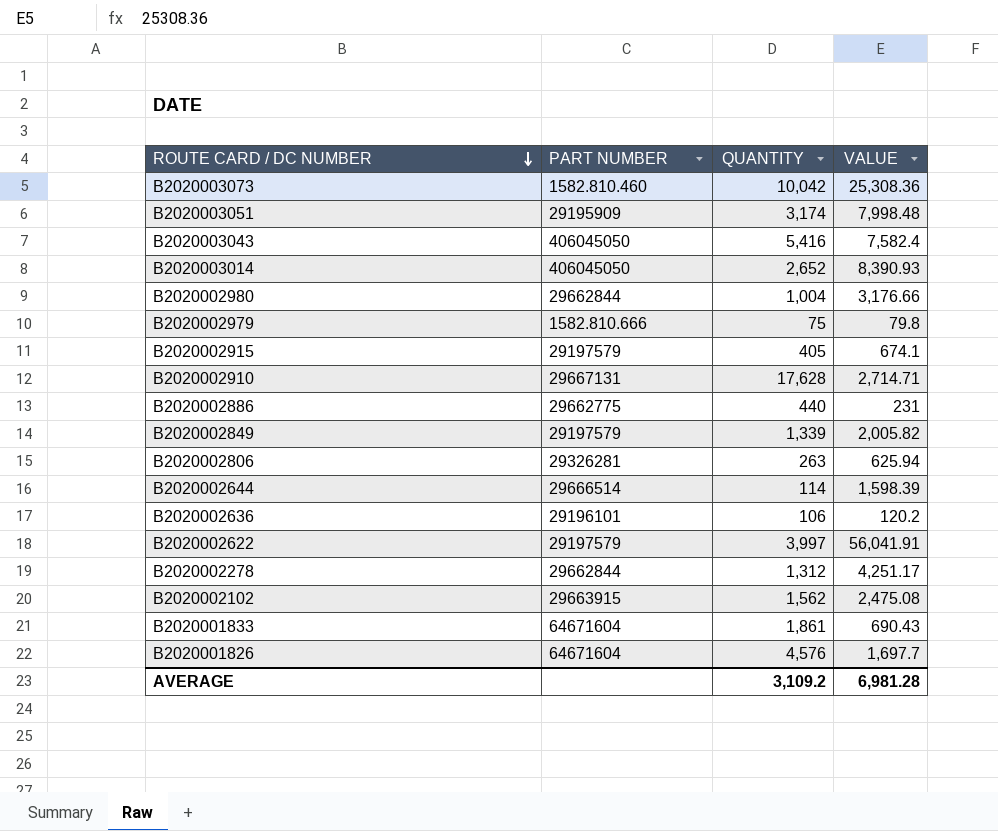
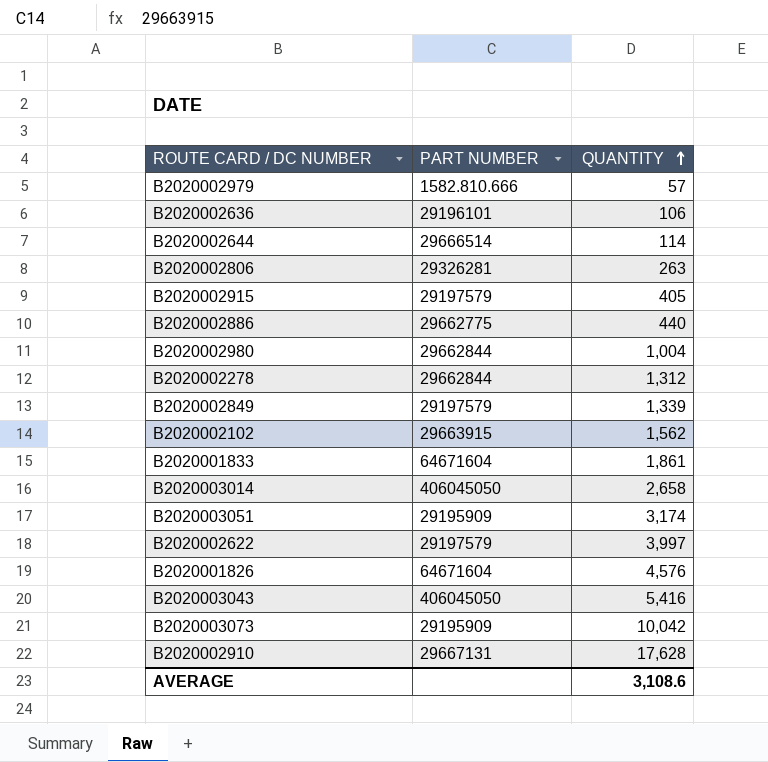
row order: ROUTE CARD / DC NUMBER descending -> QUANTITY ascending
column VALUE | position: 4 -> none
B2020002979 | QUANTITY: 75 -> 57
B2020003014 | QUANTITY: 2,652 -> 2,658
B2020003073 | PART NUMBER: 1582.810.460 -> 29195909
AVERAGE | QUANTITY: 3,109.2 -> 3,108.6

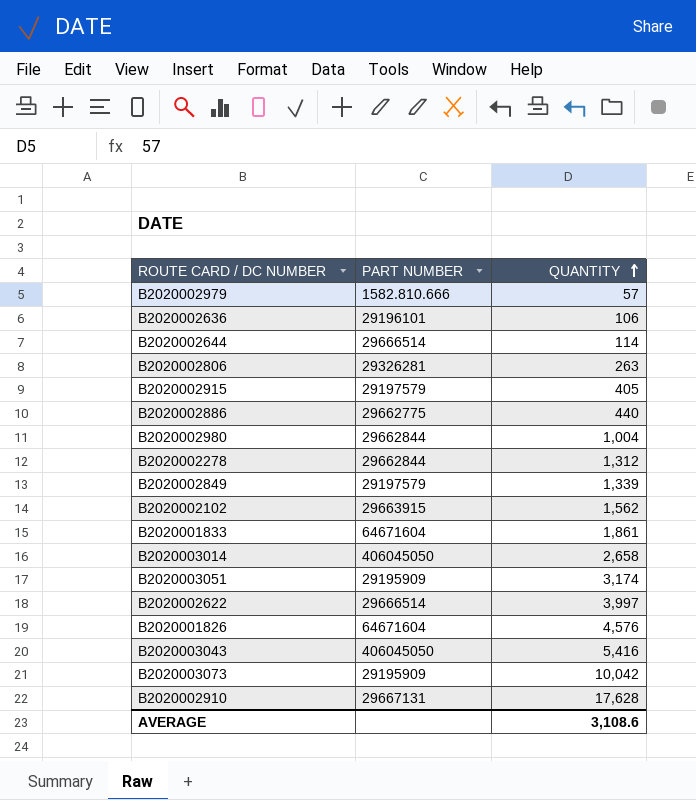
B2020002622 | PART NUMBER: 29197579 -> 29666514

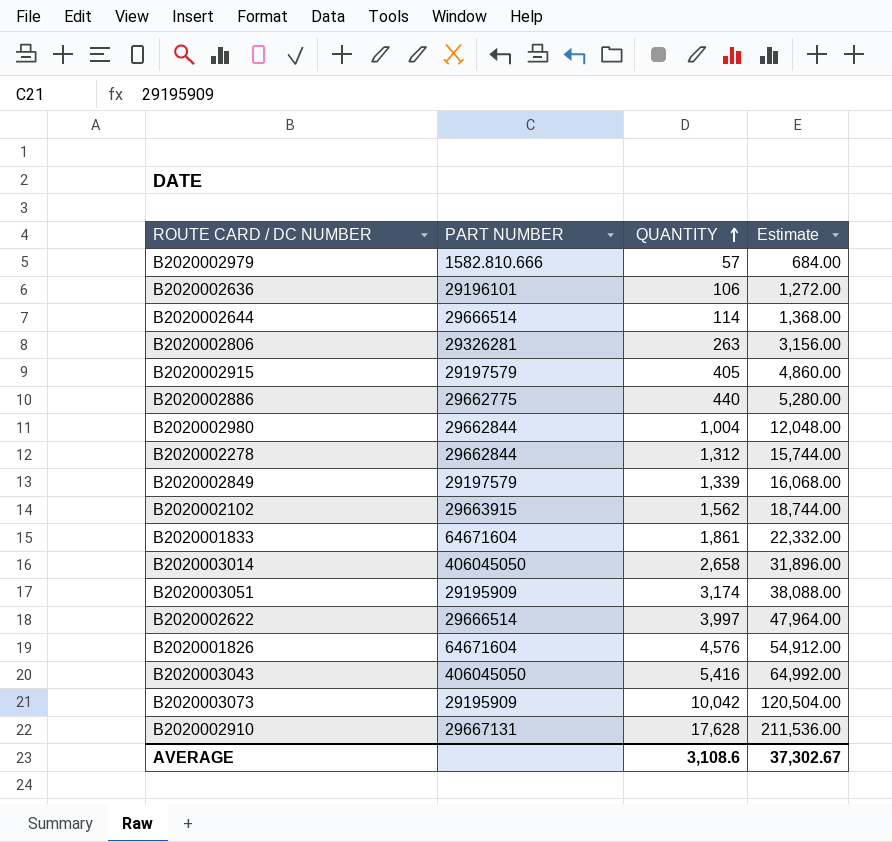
column Estimate | formula: none -> [QUANTITY] * 12

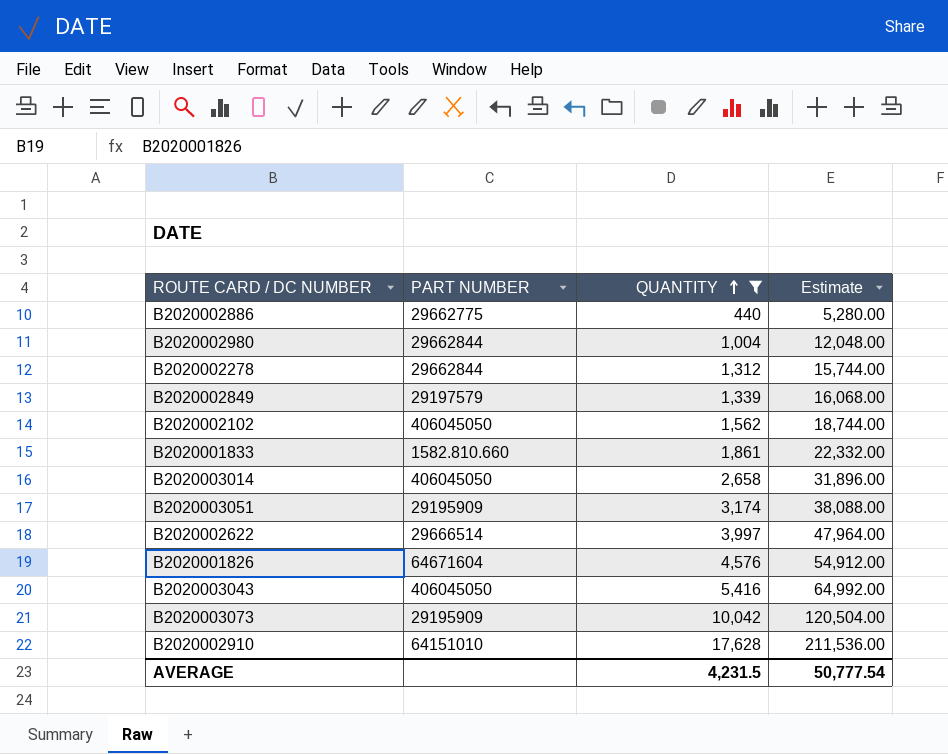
filter: none -> QUANTITY >= 440
B2020002102 | PART NUMBER: 29663915 -> 406045050
B2020001833 | PART NUMBER: 64671604 -> 1582.810.660
B2020002910 | PART NUMBER: 29667131 -> 64151010
AVERAGE | QUANTITY: 3,108.6 -> 4,231.5
AVERAGE | Estimate: 37,302.67 -> 50,777.54

